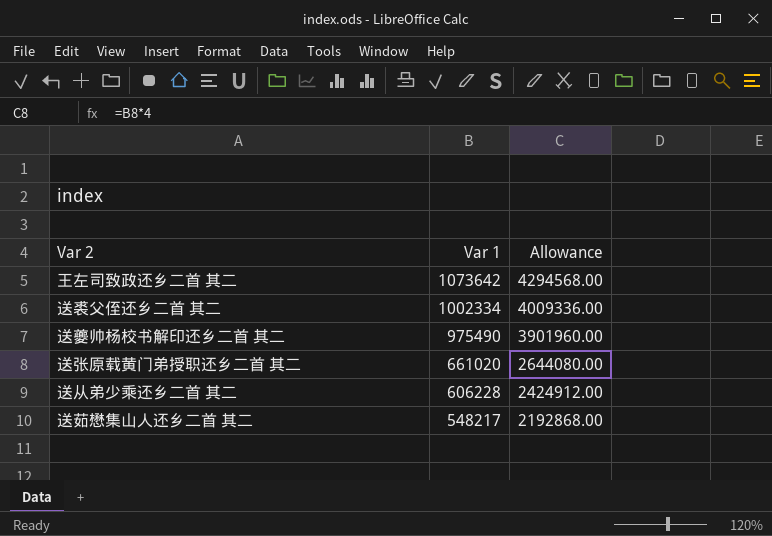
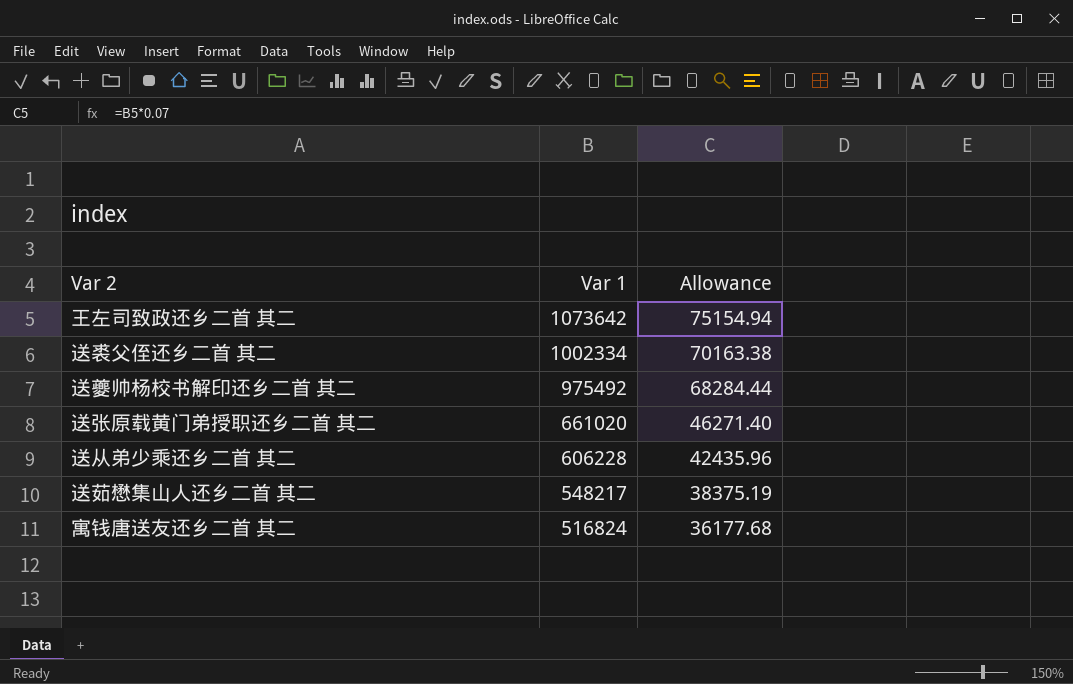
column Allowance | formula: [Var 1] * 4 -> [Var 1] * 0.07
送夔帅杨校书解印还乡二首 其二 | Var 1: 975490 -> 975492
row 寓钱唐送友还乡二首 其二: none -> 516824 | 36177.68

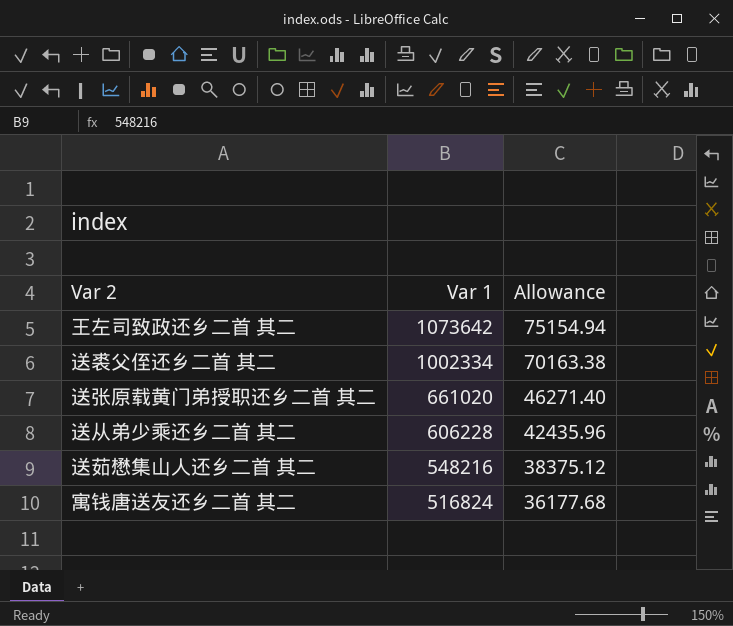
row 送夔帅杨校书解印还乡二首 其二: 975492 | 68284.44 -> none
送茹懋集山人还乡二首 其二 | Var 1: 548217 -> 548216
送茹懋集山人还乡二首 其二 | Allowance: 38375.19 -> 38375.12

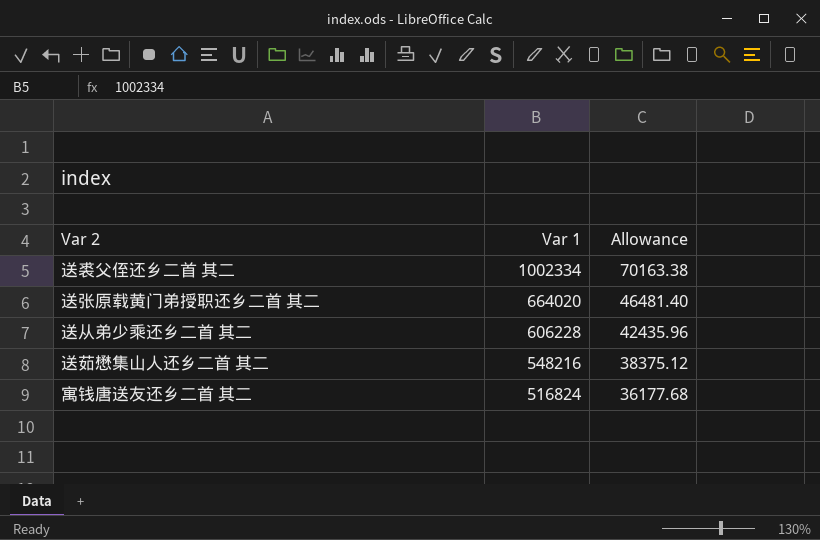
row 王左司致政还乡二首 其二: 1073642 | 75154.94 -> none
送张原载黄门弟授职还乡二首 其二 | Var 1: 661020 -> 664020
送张原载黄门弟授职还乡二首 其二 | Allowance: 46271.40 -> 46481.40

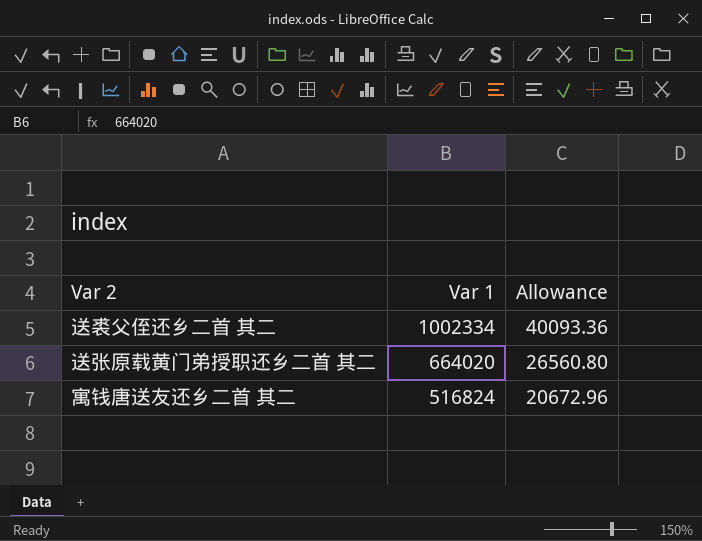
column Allowance | formula: [Var 1] * 0.07 -> [Var 1] * 0.04
row 送从弟少乘还乡二首 其二: 606228 | 42435.96 -> none
row 送茹懋集山人还乡二首 其二: 548216 | 38375.12 -> none

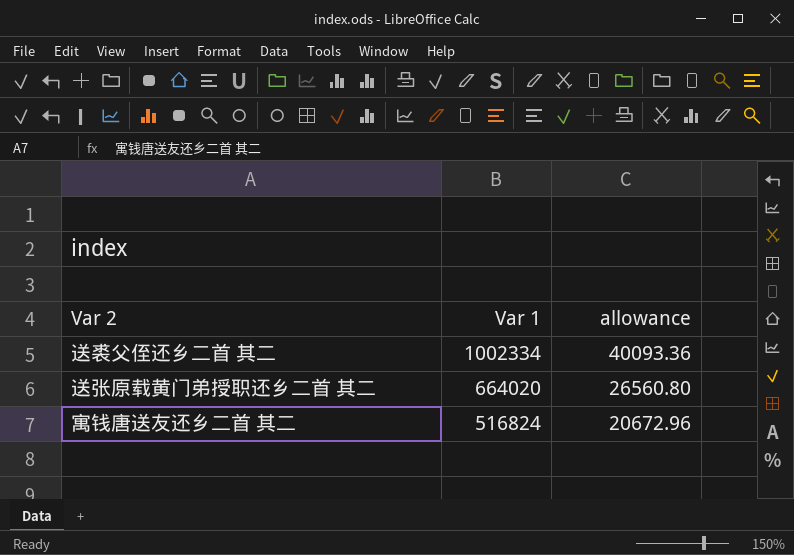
column name: Allowance -> allowance

